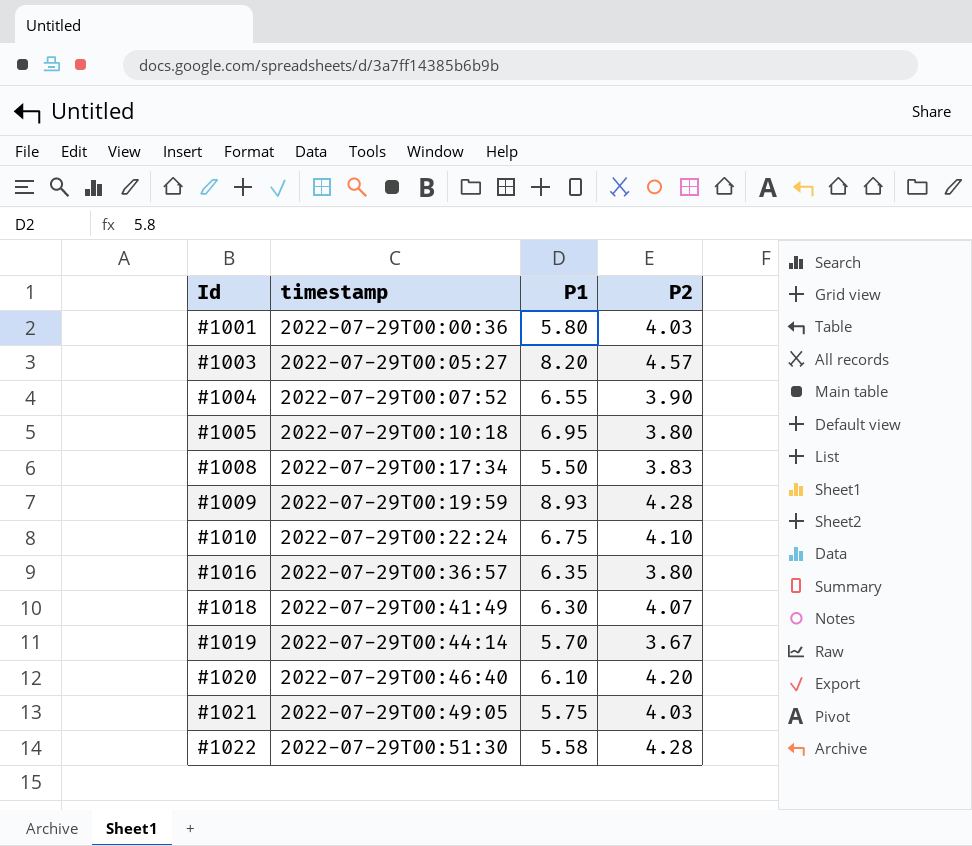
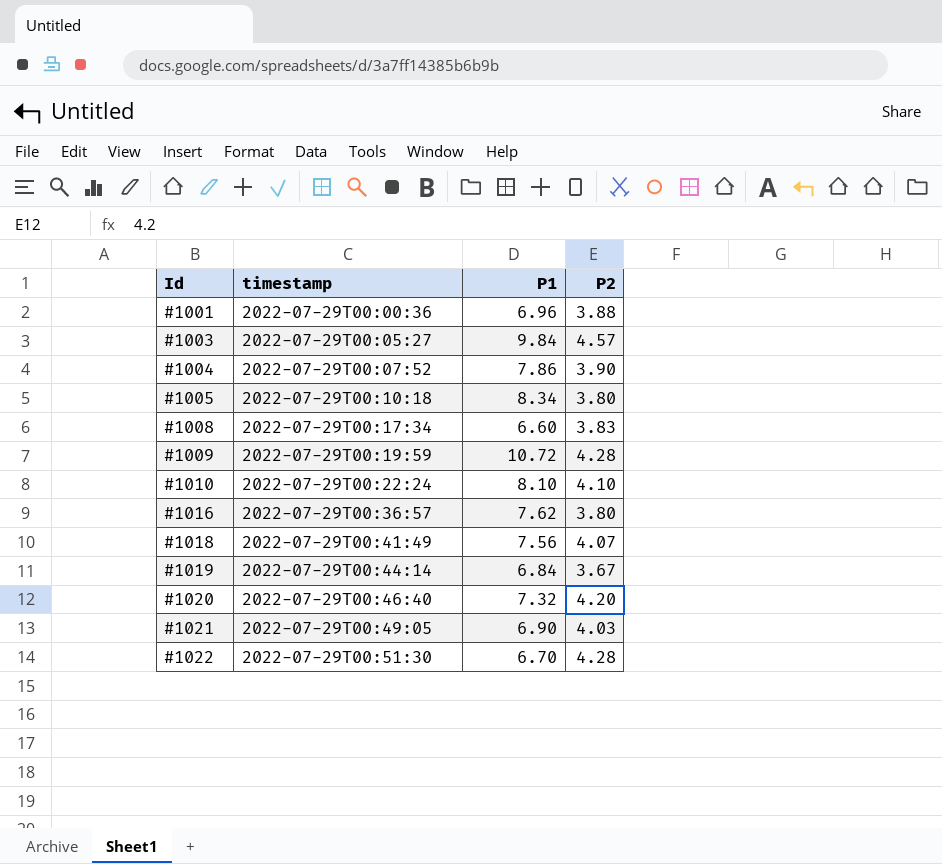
#1001 | P1: 5.80 -> 6.96
#1001 | P2: 4.03 -> 3.88
#1003 | P1: 8.20 -> 9.84
#1004 | P1: 6.55 -> 7.86
#1005 | P1: 6.95 -> 8.34
#1008 | P1: 5.50 -> 6.60
#1009 | P1: 8.93 -> 10.72
#1010 | P1: 6.75 -> 8.10
#1016 | P1: 6.35 -> 7.62
#1018 | P1: 6.30 -> 7.56
#1019 | P1: 5.70 -> 6.84
#1020 | P1: 6.10 -> 7.32
#1021 | P1: 5.75 -> 6.90
#1022 | P1: 5.58 -> 6.70

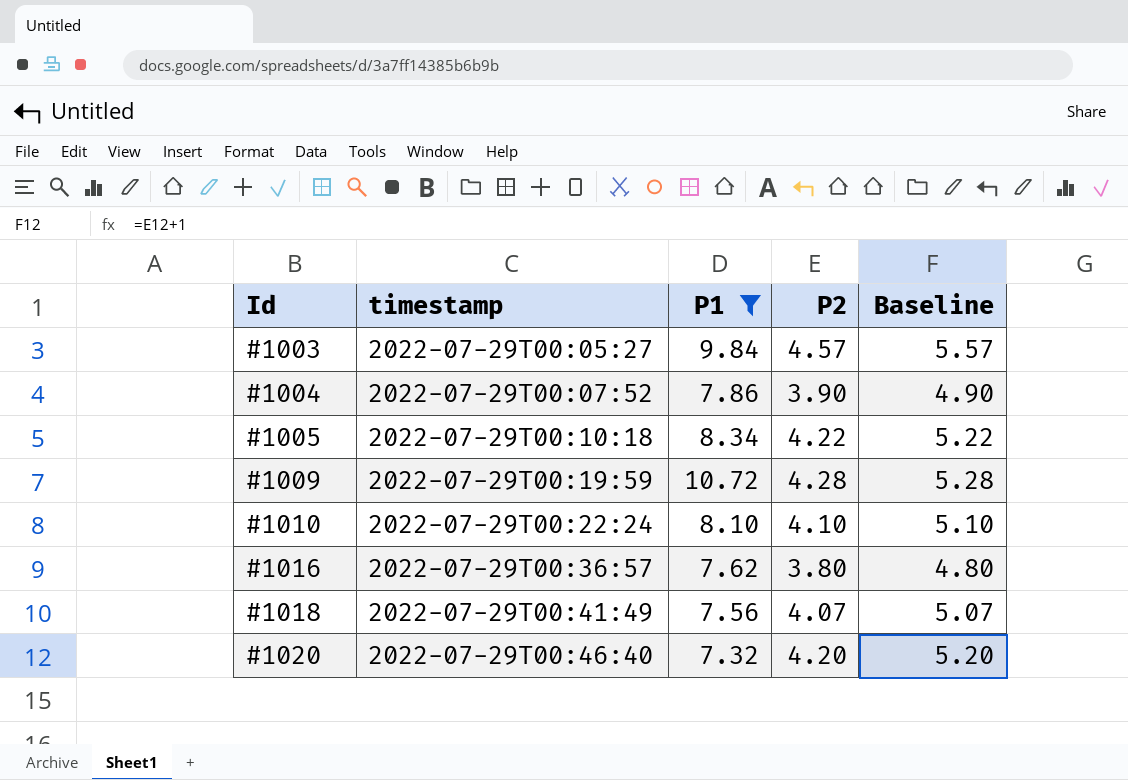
filter: none -> P1 >= 7.32
column Baseline | formula: none -> [P2] + 1
#1005 | P2: 3.80 -> 4.22

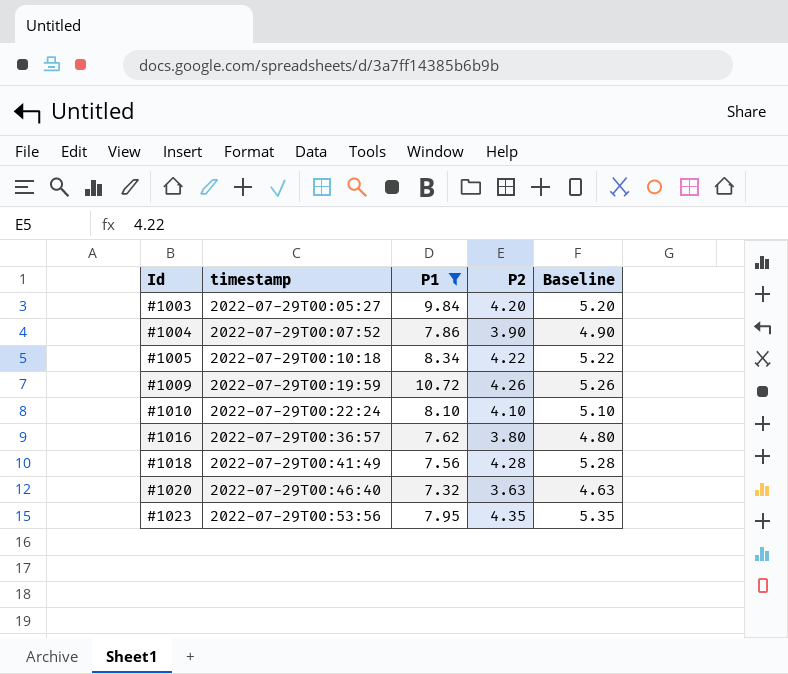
#1003 | P2: 4.57 -> 4.20
#1003 | Baseline: 5.57 -> 5.20
#1009 | P2: 4.28 -> 4.26
#1009 | Baseline: 5.28 -> 5.26
#1018 | P2: 4.07 -> 4.28
#1018 | Baseline: 5.07 -> 5.28
#1020 | P2: 4.20 -> 3.63
#1020 | Baseline: 5.20 -> 4.63
row #1023: none -> 2022-07-29T00:53:56 | 7.95 | 4.35 | 5.35

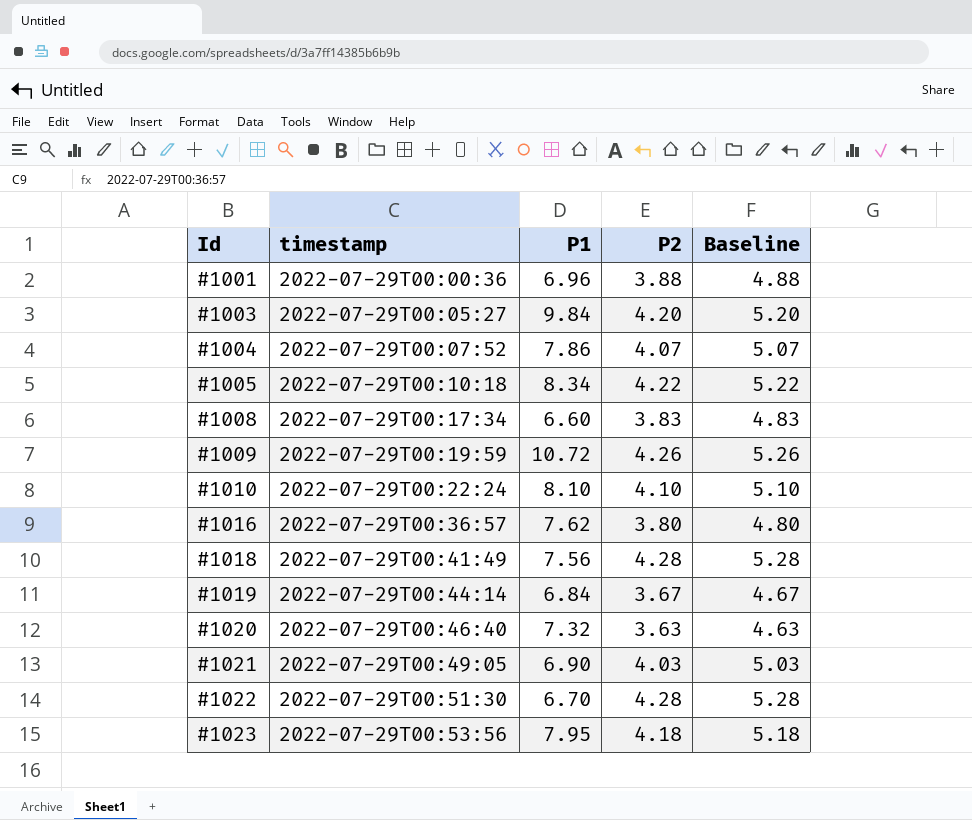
filter: P1 >= 7.32 -> none
#1004 | P2: 3.90 -> 4.07
#1004 | Baseline: 4.90 -> 5.07
#1023 | P2: 4.35 -> 4.18
#1023 | Baseline: 5.35 -> 5.18

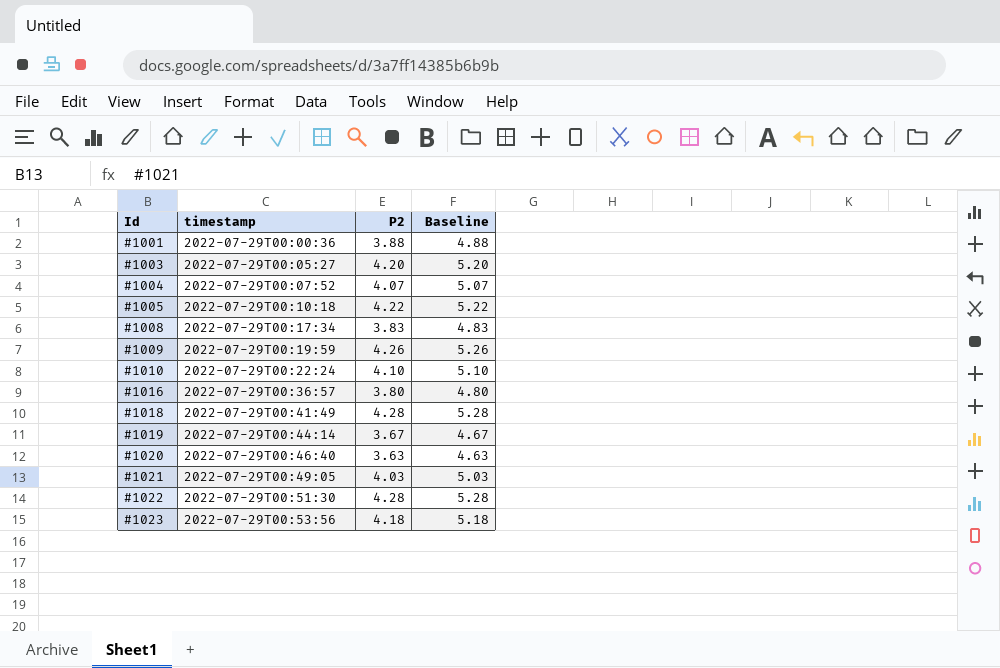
column P1 | position: 3 -> none

